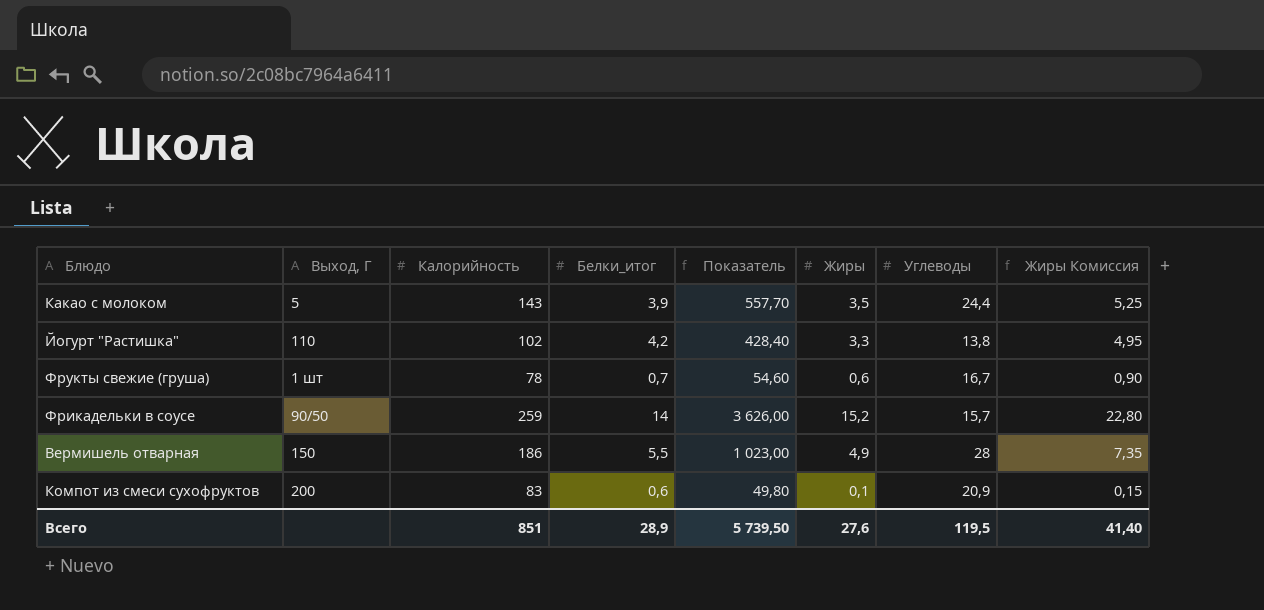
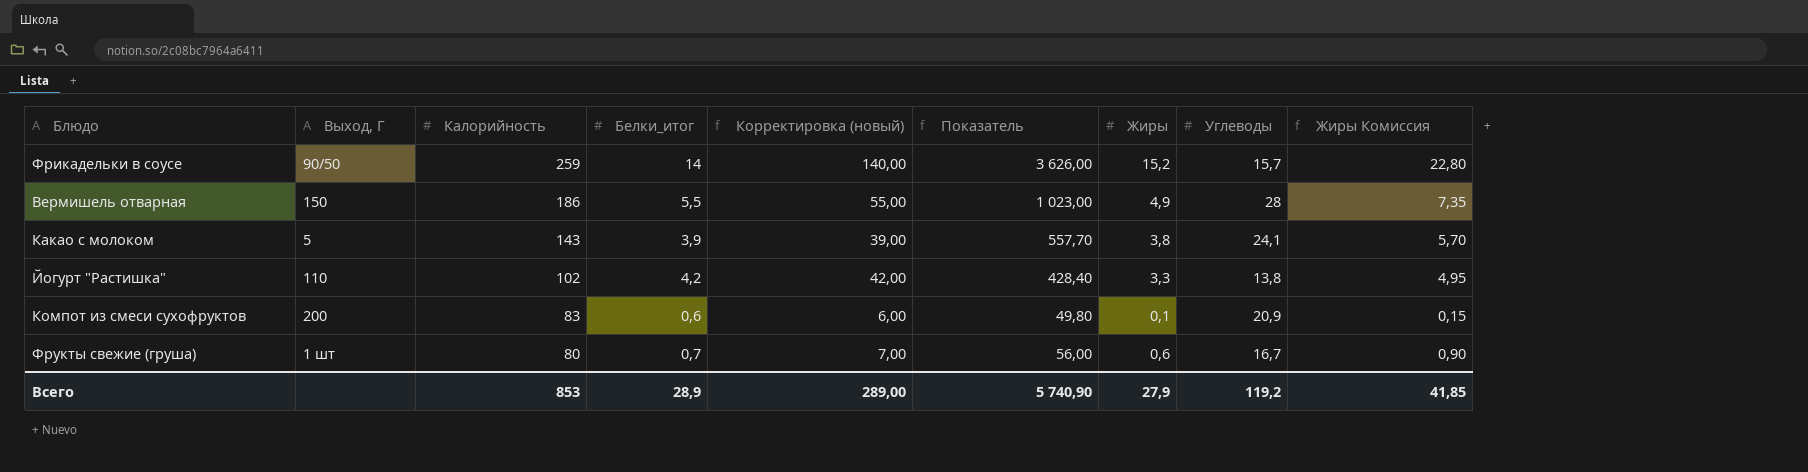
row order: none -> Калорийность descending
column Корректировка (новый) | formula: none -> [Белки_итог] * 10
Какао с молоком | Жиры: 3,5 -> 3,8
Какао с молоком | Углеводы: 24,4 -> 24,1
Какао с молоком | Жиры Комиссия: 5,25 -> 5,70
Фрукты свежие (груша) | Калорийность: 78 -> 80
Фрукты свежие (груша) | Показатель: 54,60 -> 56,00
Всего | Калорийность: 851 -> 853
Всего | Показатель: 5 739,50 -> 5 740,90
Всего | Жиры: 27,6 -> 27,9
Всего | Углеводы: 119,5 -> 119,2
Всего | Жиры Комиссия: 41,40 -> 41,85

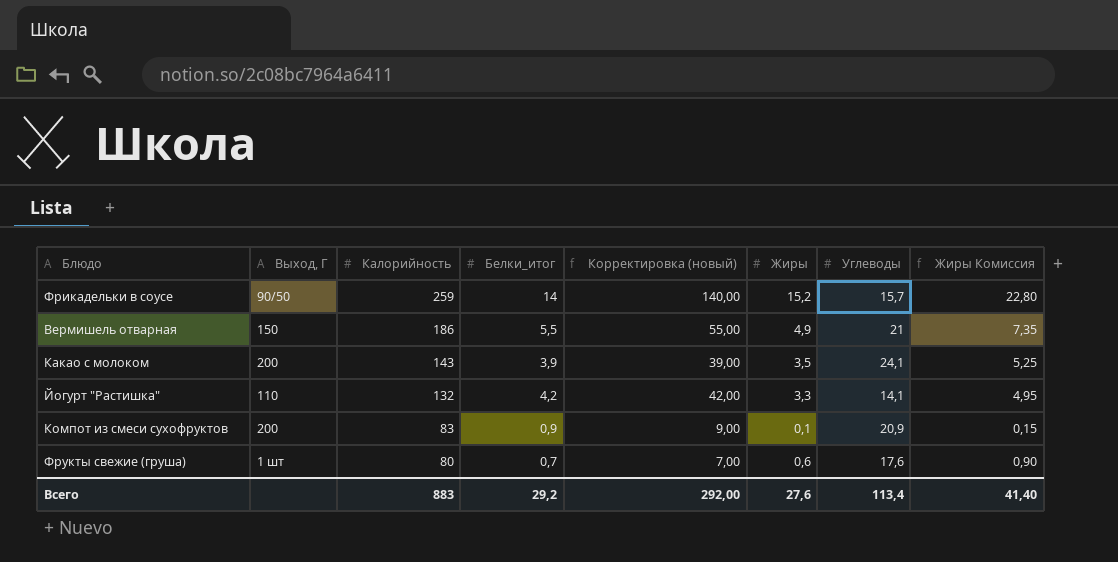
column Показатель | formula: [Калорийность] * [Белки_итог] -> none
Вермишель отварная | Углеводы: 28 -> 21
Какао с молоком | Выход, Г: 5 -> 200
Какао с молоком | Жиры: 3,8 -> 3,5
Какао с молоком | Жиры Комиссия: 5,70 -> 5,25
Йогурт "Растишка" | Калорийность: 102 -> 132
Йогурт "Растишка" | Углеводы: 13,8 -> 14,1
Компот из смеси сухофруктов | Белки_итог: 0,6 -> 0,9
Компот из смеси сухофруктов | Корректировка (новый): 6,00 -> 9,00
Фрукты свежие (груша) | Углеводы: 16,7 -> 17,6
Всего | Калорийность: 853 -> 883
Всего | Белки_итог: 28,9 -> 29,2
Всего | Корректировка (новый): 289,00 -> 292,00
Всего | Жиры: 27,9 -> 27,6
Всего | Углеводы: 119,2 -> 113,4
Всего | Жиры Комиссия: 41,85 -> 41,40

